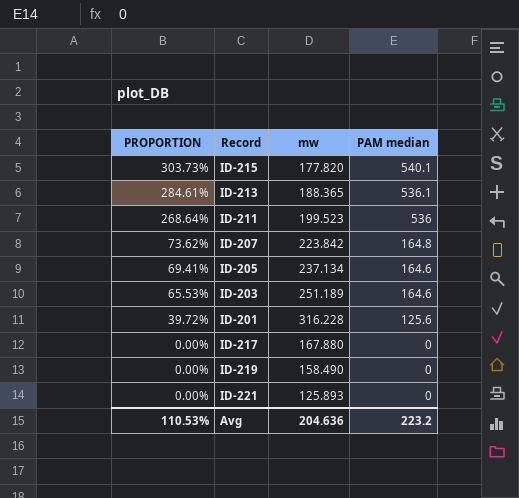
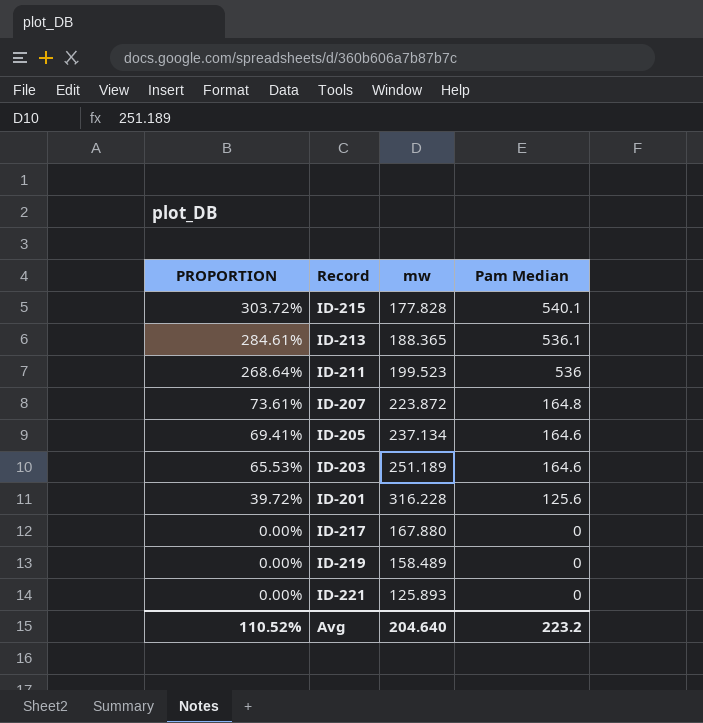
column name: PAM median -> Pam Median
ID-215 | PROPORTION: 303.73% -> 303.72%
ID-215 | mw: 177.820 -> 177.828
ID-207 | PROPORTION: 73.62% -> 73.61%
ID-207 | mw: 223.842 -> 223.872
ID-219 | mw: 158.490 -> 158.489
Avg | PROPORTION: 110.53% -> 110.52%
Avg | mw: 204.636 -> 204.640

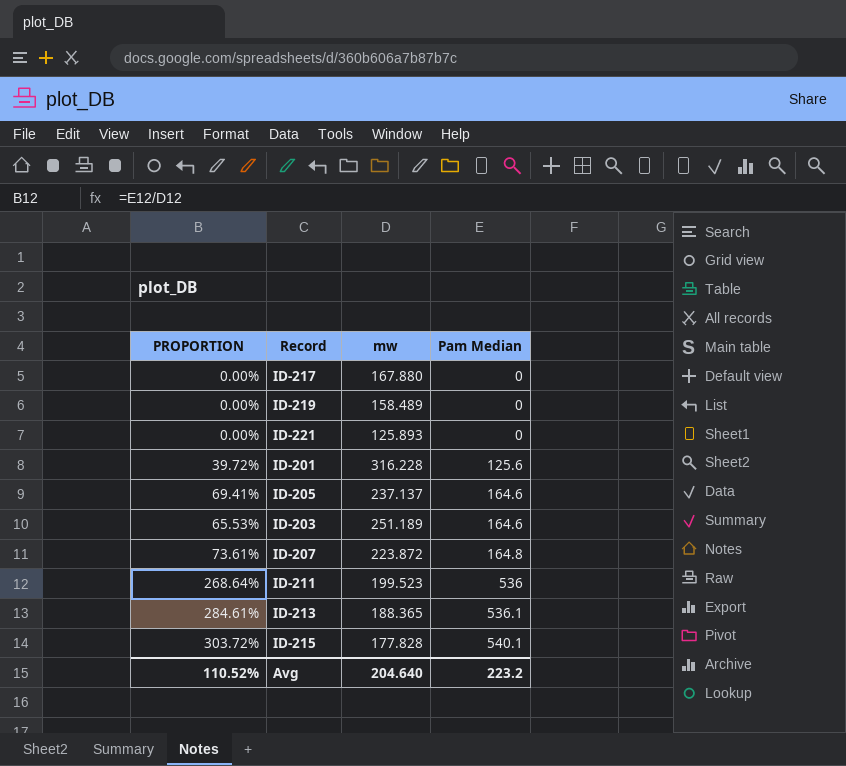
row order: PROPORTION descending -> Pam Median ascending
ID-205 | mw: 237.134 -> 237.137

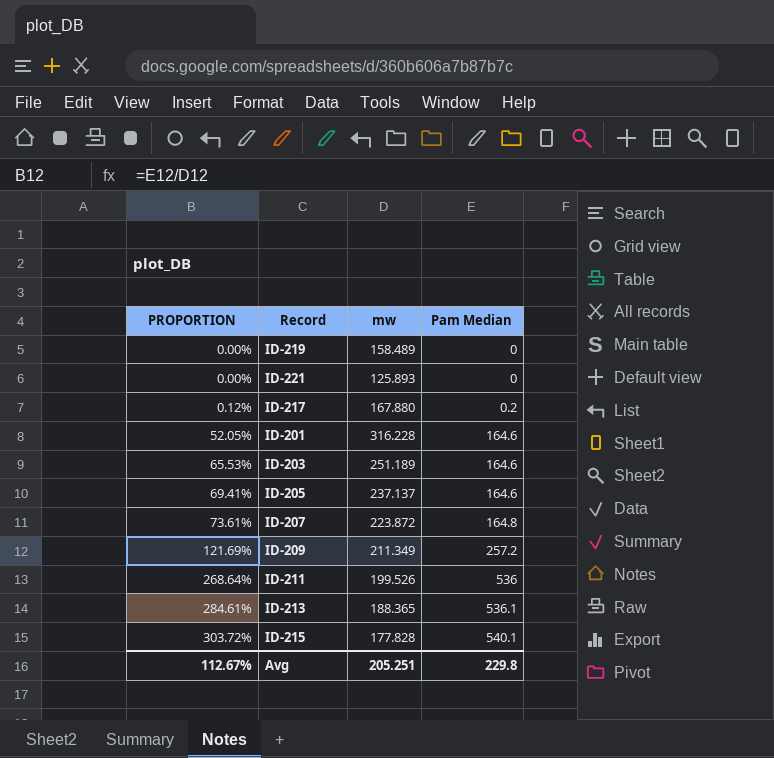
row order: Pam Median ascending -> PROPORTION ascending
ID-217 | PROPORTION: 0.00% -> 0.12%
ID-217 | Pam Median: 0 -> 0.2
ID-201 | PROPORTION: 39.72% -> 52.05%
ID-201 | Pam Median: 125.6 -> 164.6
row ID-209: none -> 121.69% | 211.349 | 257.2
ID-211 | mw: 199.523 -> 199.526
Avg | PROPORTION: 110.52% -> 112.67%
Avg | mw: 204.640 -> 205.251
Avg | Pam Median: 223.2 -> 229.8

